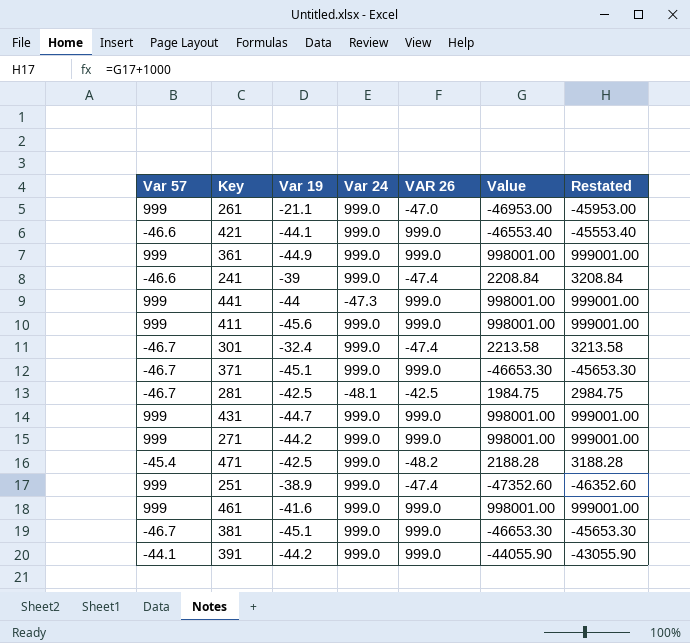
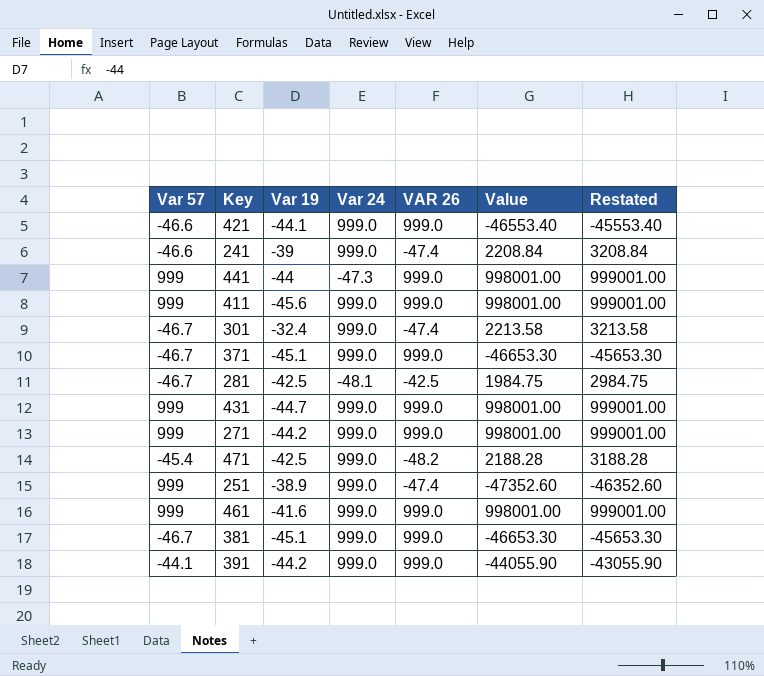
row 261: 999 | -21.1 | 999.0 | -47.0 | -46953.00 | -45953.00 -> none
row 361: 999 | -44.9 | 999.0 | 999.0 | 998001.00 | 999001.00 -> none

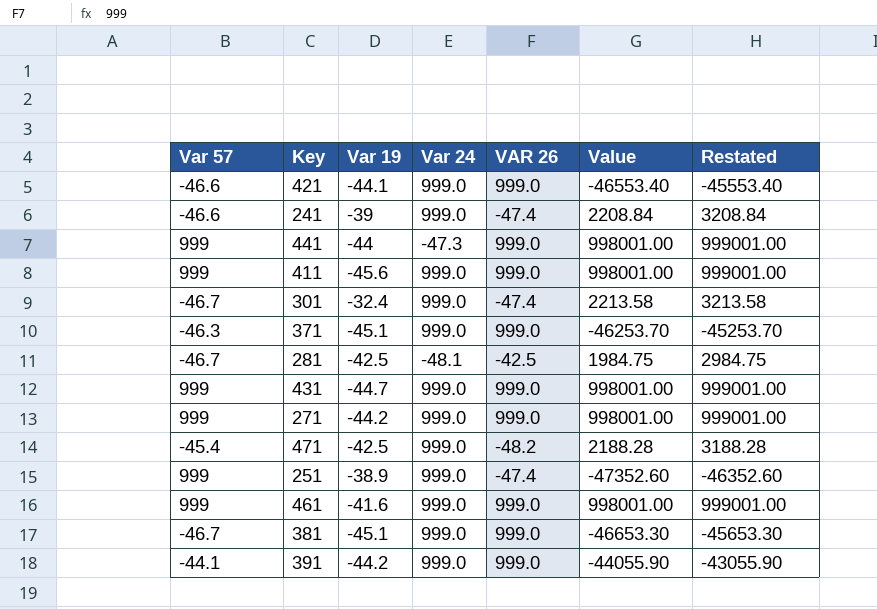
371 | Var 57: -46.7 -> -46.3
371 | Value: -46653.30 -> -46253.70
371 | Restated: -45653.30 -> -45253.70

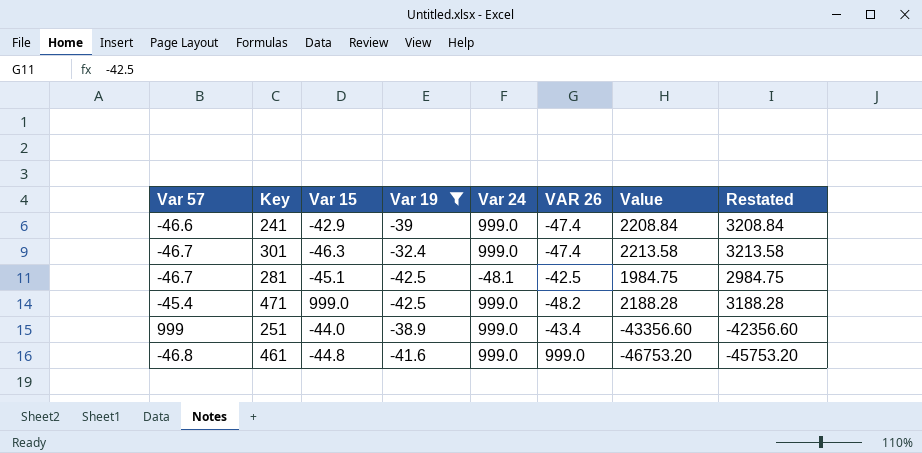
filter: none -> Var 19 >= -42.5
column Var 15 | position: none -> 3
251 | VAR 26: -47.4 -> -43.4
251 | Value: -47352.60 -> -43356.60
251 | Restated: -46352.60 -> -42356.60
461 | Var 57: 999 -> -46.8
461 | Value: 998001.00 -> -46753.20
461 | Restated: 999001.00 -> -45753.20

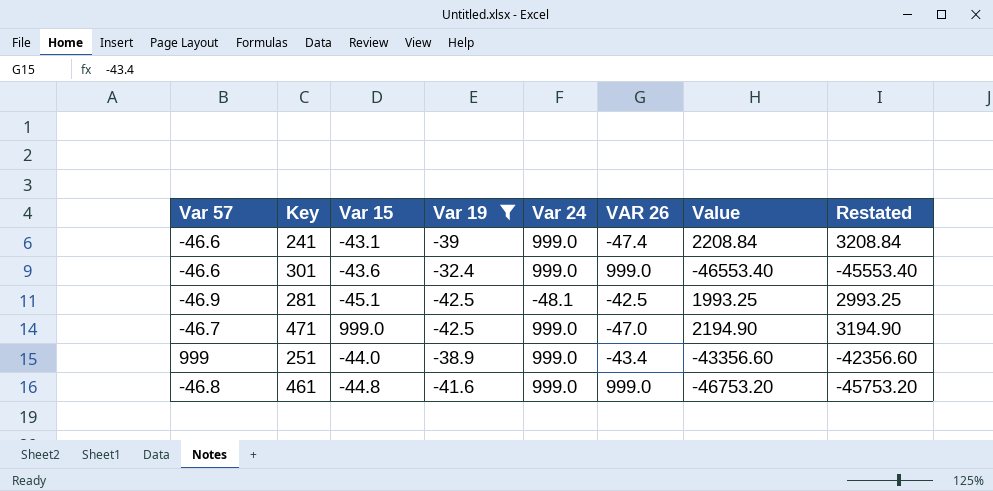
241 | Var 15: -42.9 -> -43.1
301 | Var 57: -46.7 -> -46.6
301 | Var 15: -46.3 -> -43.6
301 | VAR 26: -47.4 -> 999.0
301 | Value: 2213.58 -> -46553.40
301 | Restated: 3213.58 -> -45553.40
281 | Var 57: -46.7 -> -46.9
281 | Value: 1984.75 -> 1993.25
281 | Restated: 2984.75 -> 2993.25
471 | Var 57: -45.4 -> -46.7
471 | VAR 26: -48.2 -> -47.0
471 | Value: 2188.28 -> 2194.90
471 | Restated: 3188.28 -> 3194.90

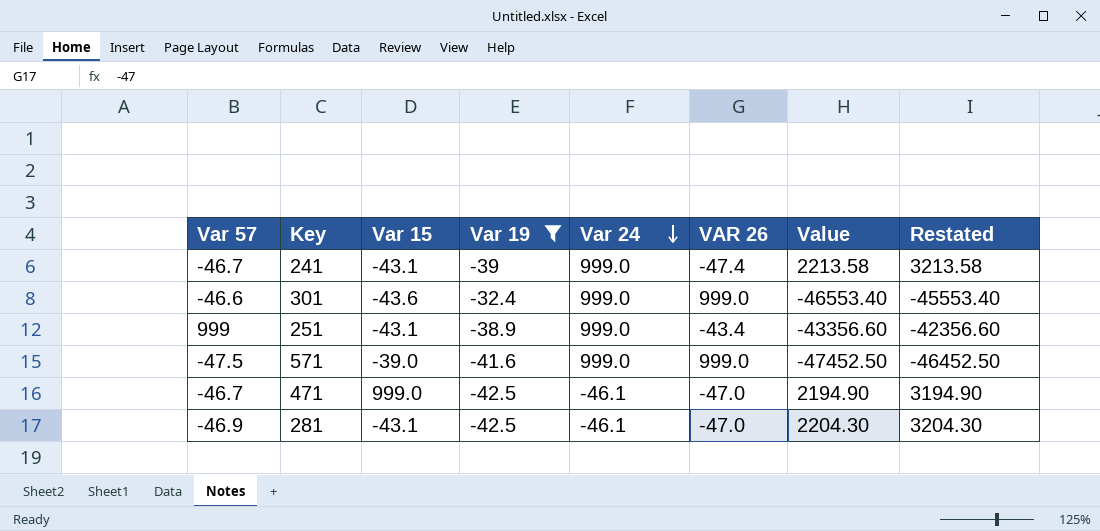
row order: none -> Var 24 descending
row 461: -46.8 | -44.8 | -41.6 | 999.0 | 999.0 | -46753.20 | -45753.20 -> none
241 | Var 57: -46.6 -> -46.7
241 | Value: 2208.84 -> 2213.58
241 | Restated: 3208.84 -> 3213.58
251 | Var 15: -44.0 -> -43.1
row 571: none -> -47.5 | -39.0 | -41.6 | 999.0 | 999.0 | -47452.50 | -46452.50
471 | Var 24: 999.0 -> -46.1
281 | Var 15: -45.1 -> -43.1
281 | Var 24: -48.1 -> -46.1
281 | VAR 26: -42.5 -> -47.0
281 | Value: 1993.25 -> 2204.30
281 | Restated: 2993.25 -> 3204.30

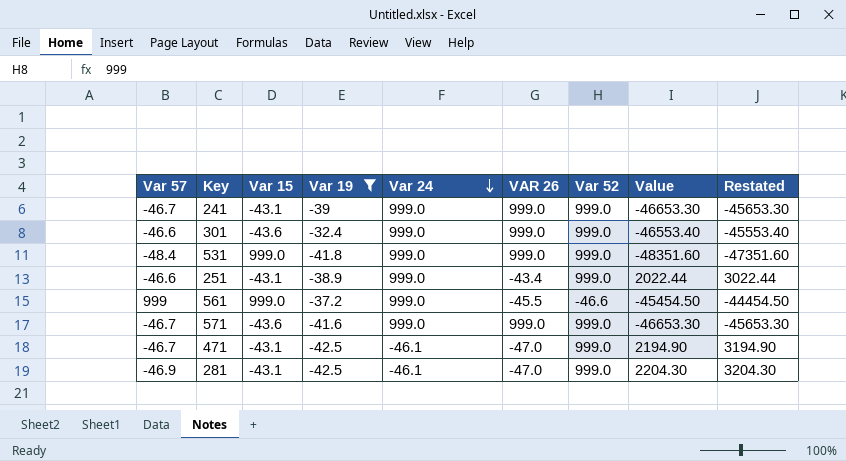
column Var 52 | position: none -> 7
241 | VAR 26: -47.4 -> 999.0
241 | Value: 2213.58 -> -46653.30
241 | Restated: 3213.58 -> -45653.30
row 531: none -> -48.4 | 999.0 | -41.8 | 999.0 | 999.0 | 999.0 | -48351.60 | -47351.60
251 | Var 57: 999 -> -46.6
251 | Value: -43356.60 -> 2022.44
251 | Restated: -42356.60 -> 3022.44
row 561: none -> 999 | 999.0 | -37.2 | 999.0 | -45.5 | -46.6 | -45454.50 | -44454.50
571 | Var 57: -47.5 -> -46.7
571 | Var 15: -39.0 -> -43.6
571 | Value: -47452.50 -> -46653.30
571 | Restated: -46452.50 -> -45653.30
471 | Var 15: 999.0 -> -43.1

